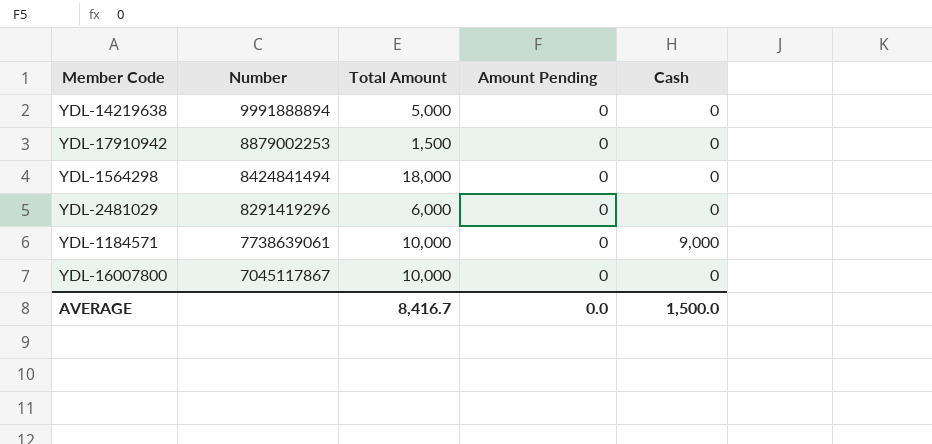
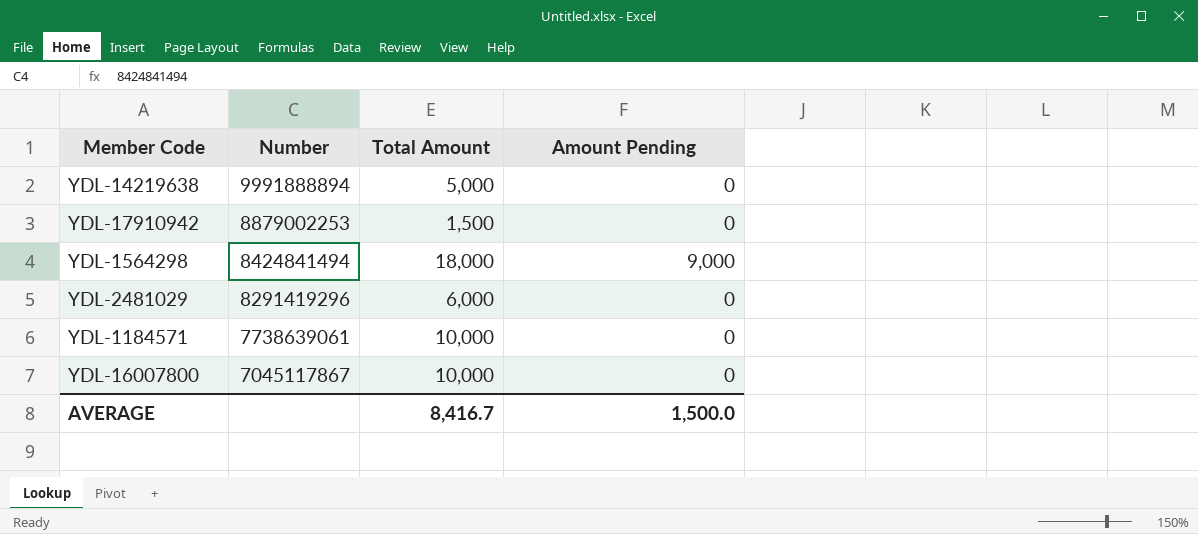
column Cash | position: 5 -> none
YDL-1564298 | Amount Pending: 0 -> 9,000
AVERAGE | Amount Pending: 0.0 -> 1,500.0

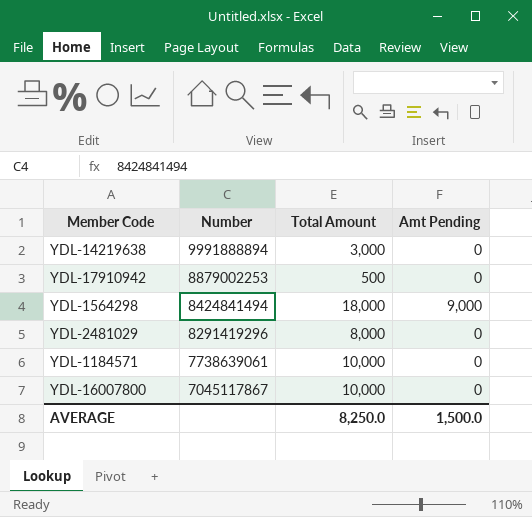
column name: Amount Pending -> Amt Pending
YDL-14219638 | Total Amount: 5,000 -> 3,000
YDL-17910942 | Total Amount: 1,500 -> 500
YDL-2481029 | Total Amount: 6,000 -> 8,000
AVERAGE | Total Amount: 8,416.7 -> 8,250.0

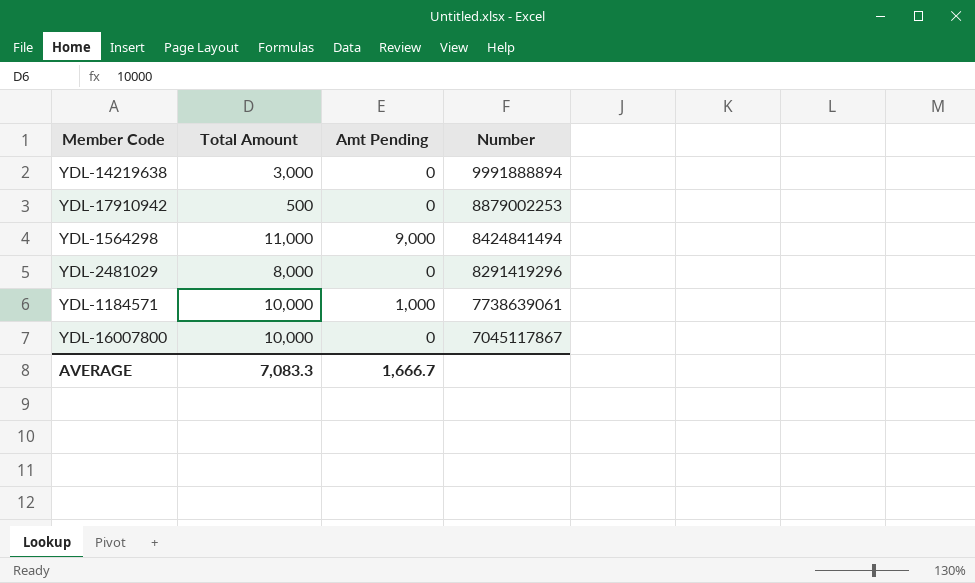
column Number | position: 2 -> 4
YDL-1564298 | Total Amount: 18,000 -> 11,000
YDL-1184571 | Amt Pending: 0 -> 1,000
AVERAGE | Total Amount: 8,250.0 -> 7,083.3
AVERAGE | Amt Pending: 1,500.0 -> 1,666.7

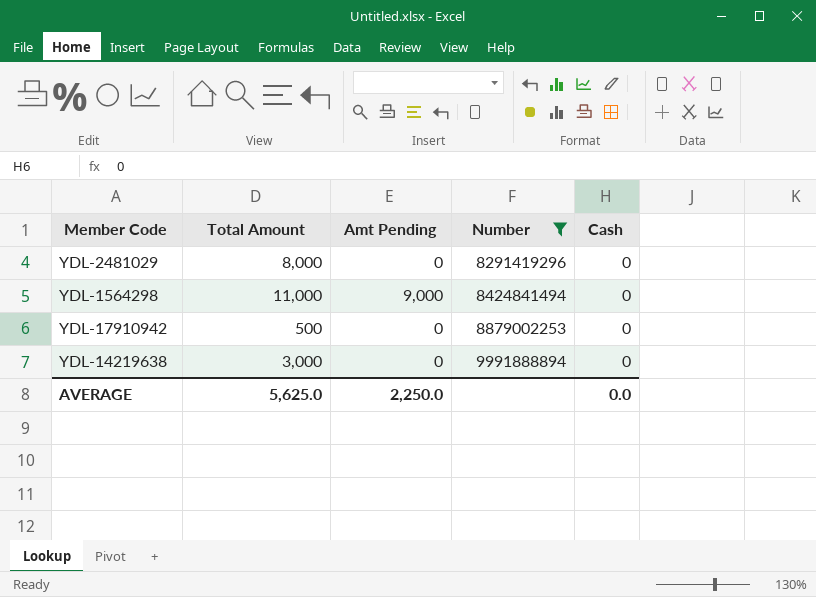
filter: none -> Number >= 8291419296
row order: Number descending -> Number ascending
column Cash | position: none -> 5
AVERAGE | Total Amount: 7,083.3 -> 5,625.0
AVERAGE | Amt Pending: 1,666.7 -> 2,250.0

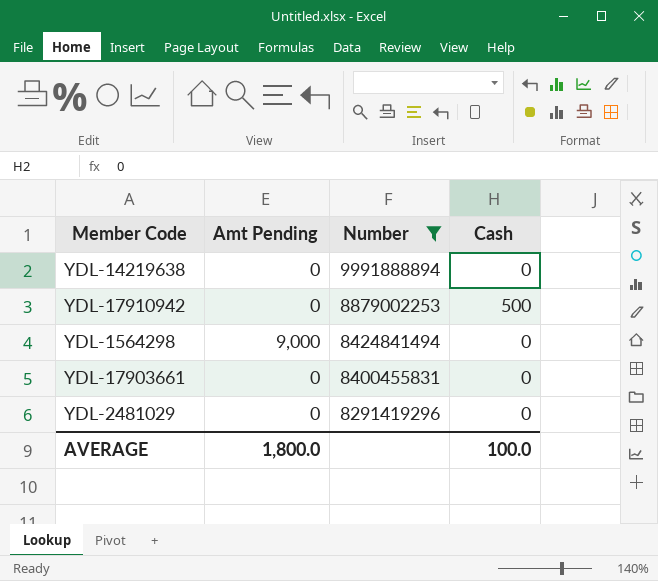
row order: Number ascending -> Number descending
column Total Amount | position: 2 -> none
YDL-17910942 | Cash: 0 -> 500
row YDL-17903661: none -> 0 | 8400455831 | 0
AVERAGE | Amt Pending: 2,250.0 -> 1,800.0
AVERAGE | Cash: 0.0 -> 100.0

